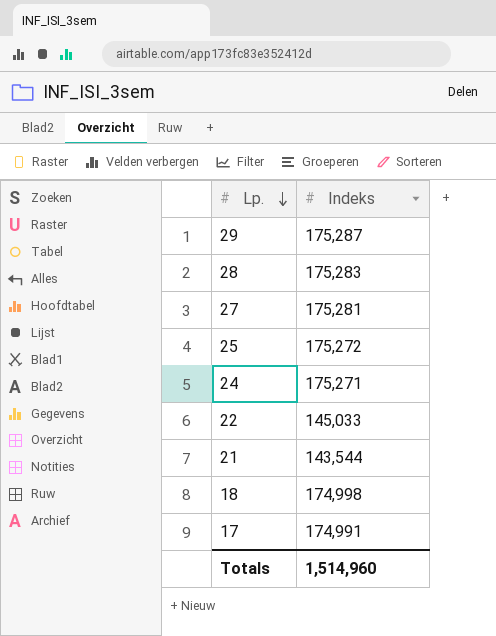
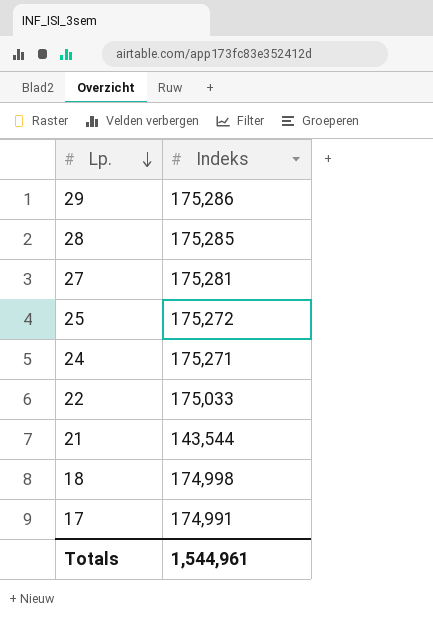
29 | Indeks: 175,287 -> 175,286
28 | Indeks: 175,283 -> 175,285
22 | Indeks: 145,033 -> 175,033
Totals | Indeks: 1,514,960 -> 1,544,961

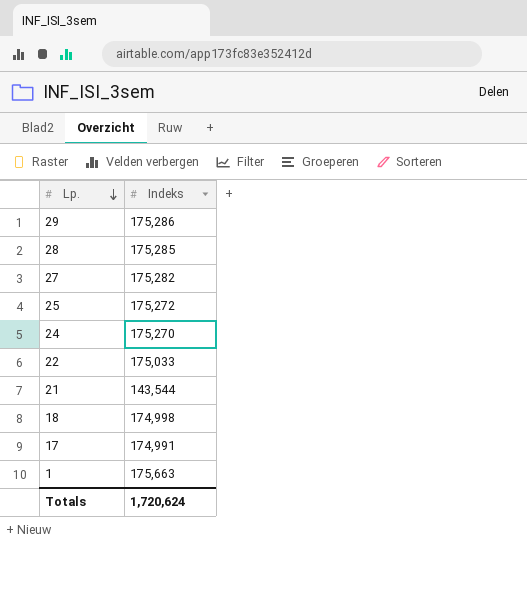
27 | Indeks: 175,281 -> 175,282
24 | Indeks: 175,271 -> 175,270
row 1: none -> 175,663
Totals | Indeks: 1,544,961 -> 1,720,624

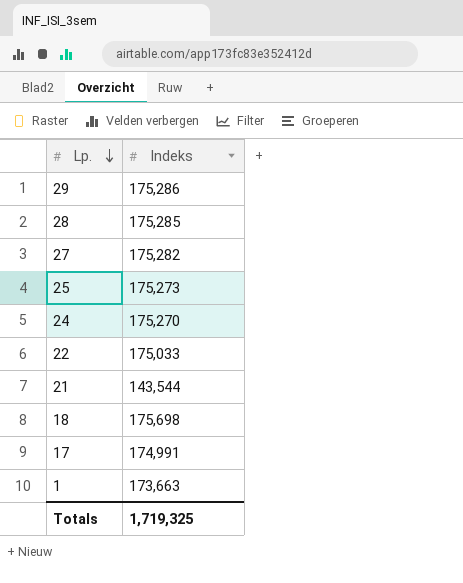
25 | Indeks: 175,272 -> 175,273
18 | Indeks: 174,998 -> 175,698
1 | Indeks: 175,663 -> 173,663
Totals | Indeks: 1,720,624 -> 1,719,325

